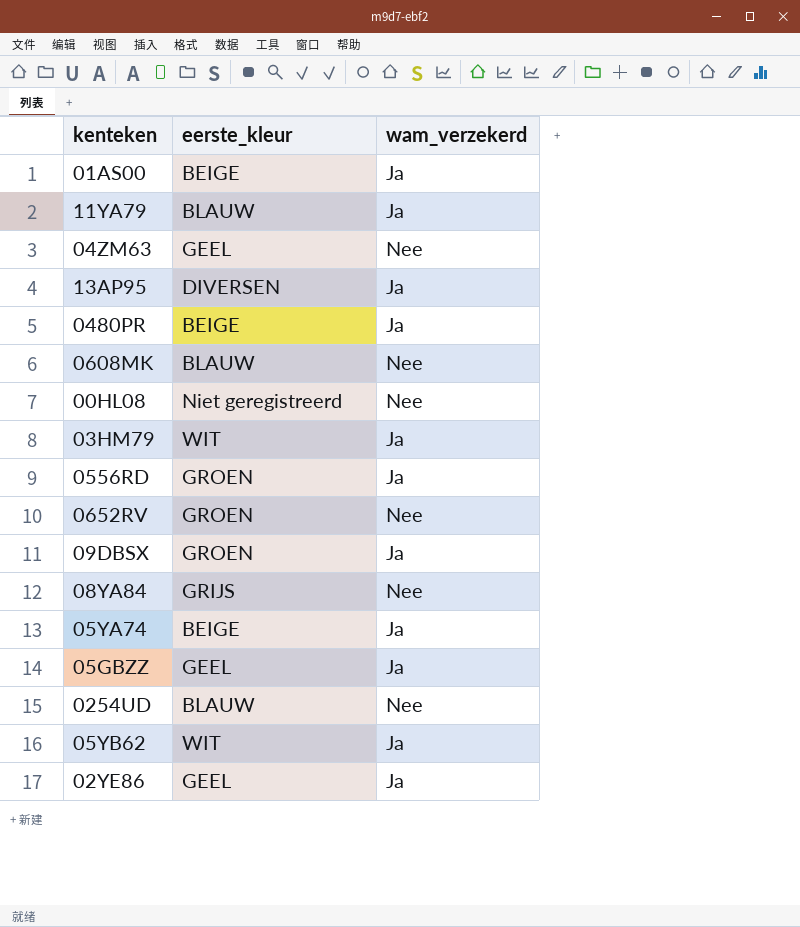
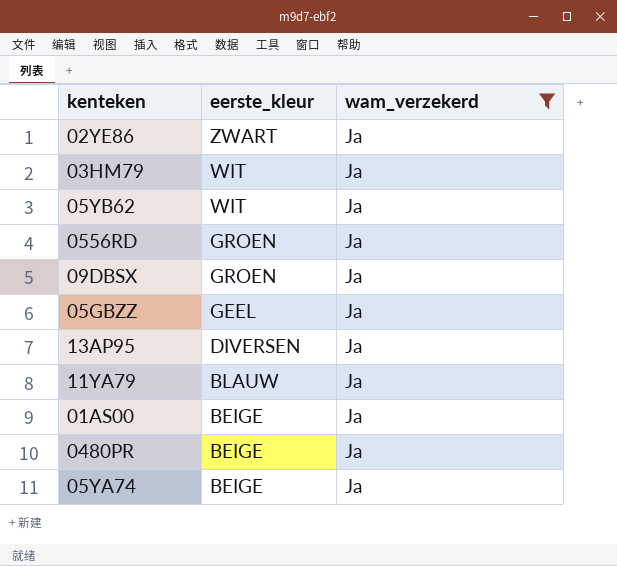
filter: none -> wam_verzekerd = Ja
row order: none -> eerste_kleur descending
02YE86 | eerste_kleur: GEEL -> ZWART

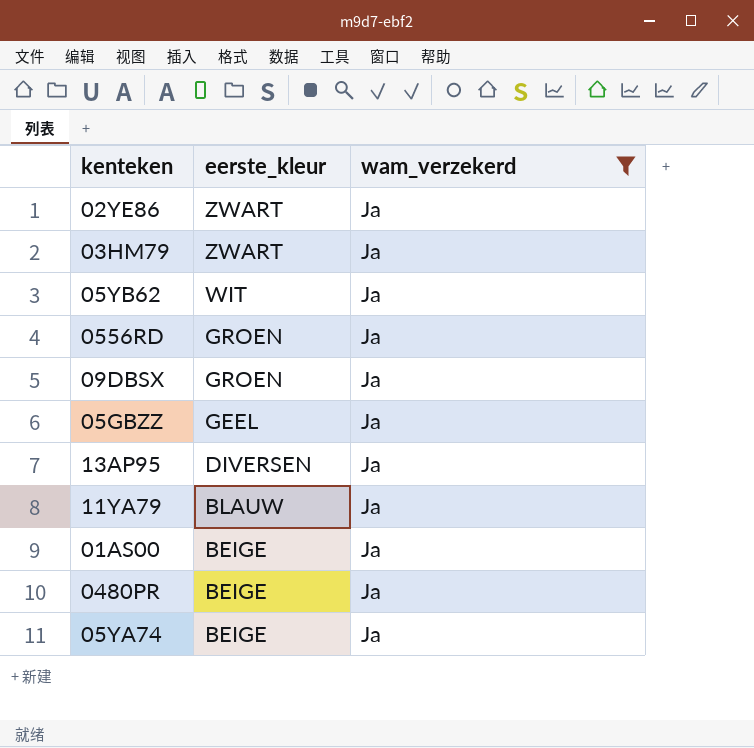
03HM79 | eerste_kleur: WIT -> ZWART

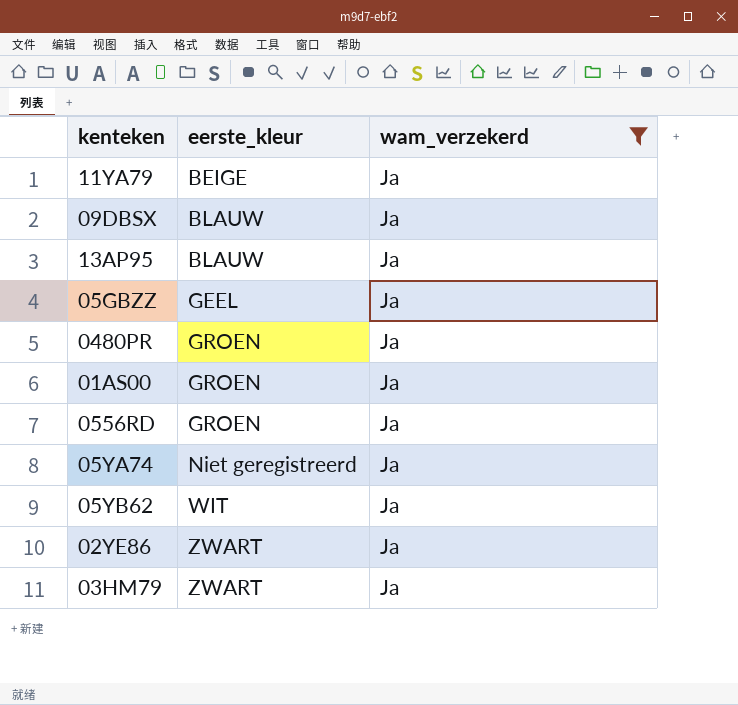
row order: eerste_kleur descending -> eerste_kleur ascending
11YA79 | eerste_kleur: BLAUW -> BEIGE
09DBSX | eerste_kleur: GROEN -> BLAUW
13AP95 | eerste_kleur: DIVERSEN -> BLAUW
0480PR | eerste_kleur: BEIGE -> GROEN
01AS00 | eerste_kleur: BEIGE -> GROEN
05YA74 | eerste_kleur: BEIGE -> Niet geregistreerd

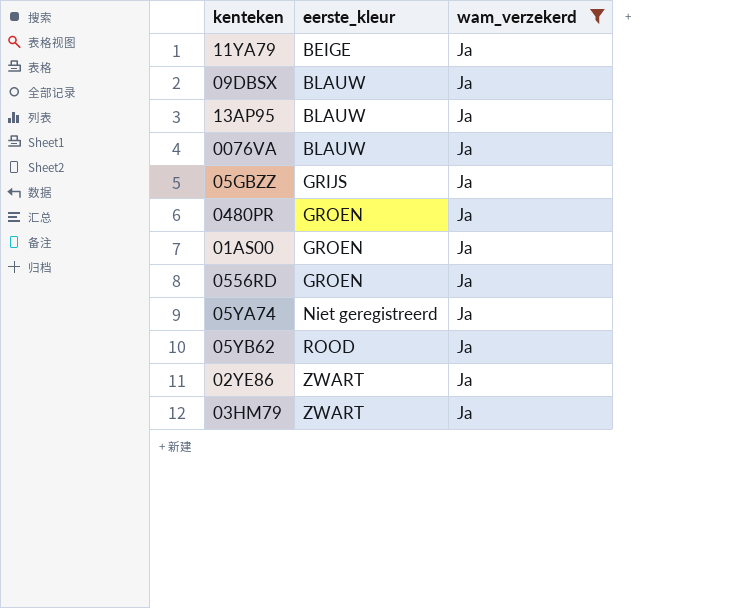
row 0076VA: none -> BLAUW | Ja
05GBZZ | eerste_kleur: GEEL -> GRIJS
05YB62 | eerste_kleur: WIT -> ROOD

